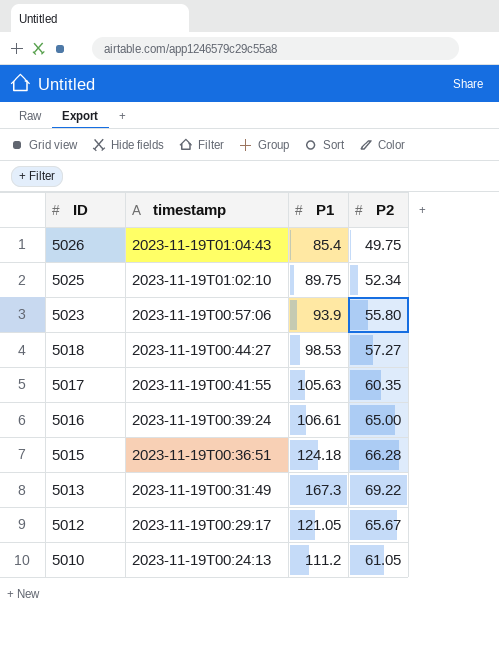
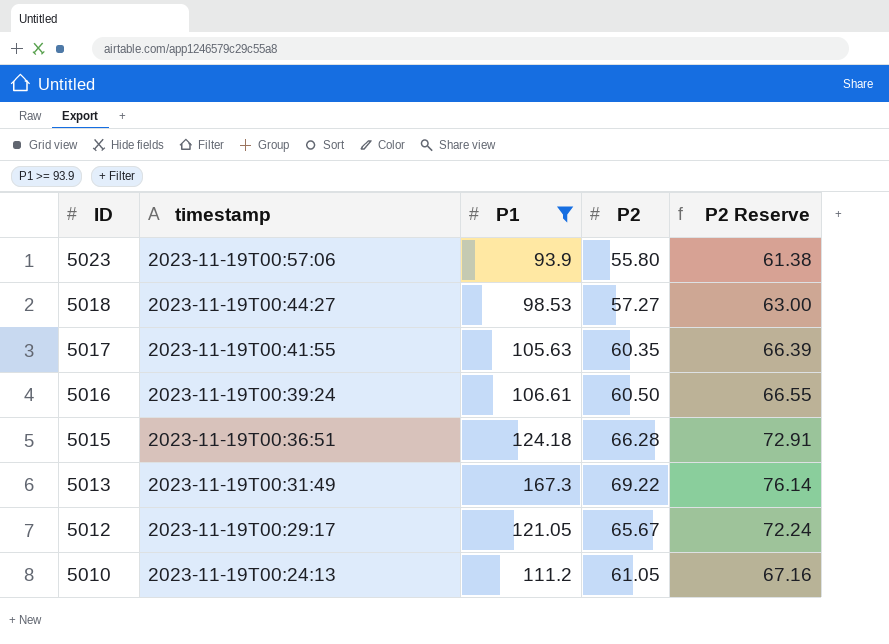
filter: none -> P1 >= 93.9
column P2 Reserve | formula: none -> [P2] * 1.1
5016 | P2: 65.00 -> 60.50

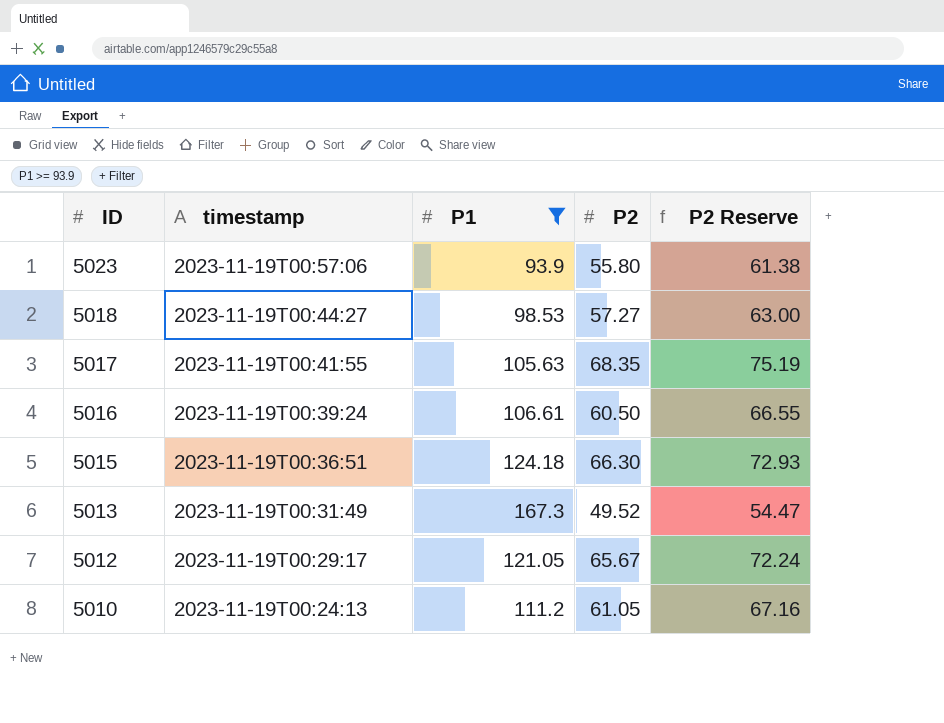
5017 | P2: 60.35 -> 68.35
5017 | P2 Reserve: 66.39 -> 75.19
5015 | P2: 66.28 -> 66.30
5015 | P2 Reserve: 72.91 -> 72.93
5013 | P2: 69.22 -> 49.52
5013 | P2 Reserve: 76.14 -> 54.47

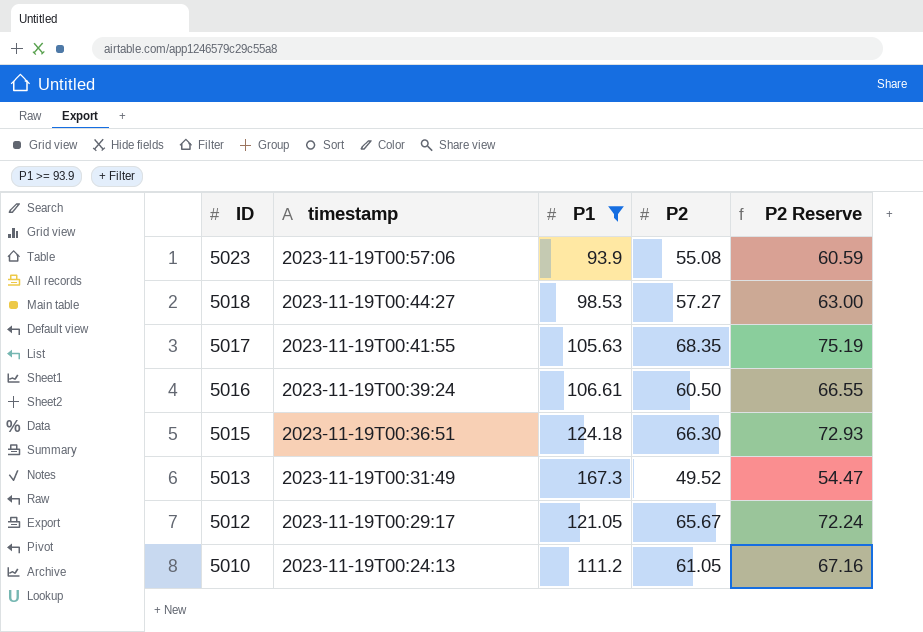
5023 | P2: 55.80 -> 55.08
5023 | P2 Reserve: 61.38 -> 60.59

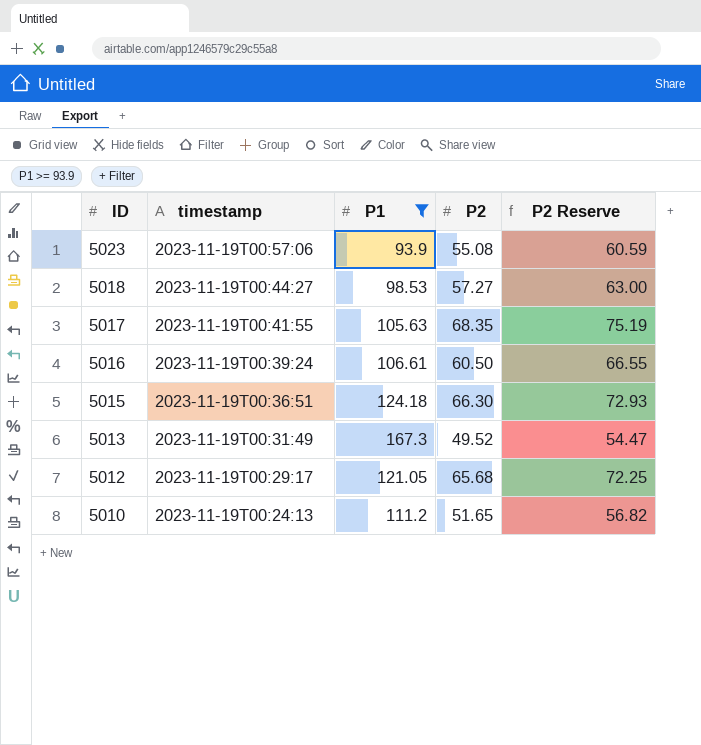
5012 | P2: 65.67 -> 65.68
5012 | P2 Reserve: 72.24 -> 72.25
5010 | P2: 61.05 -> 51.65
5010 | P2 Reserve: 67.16 -> 56.82

